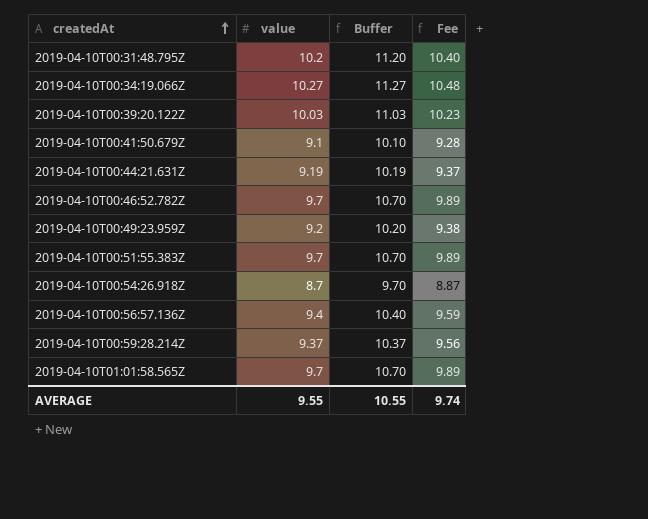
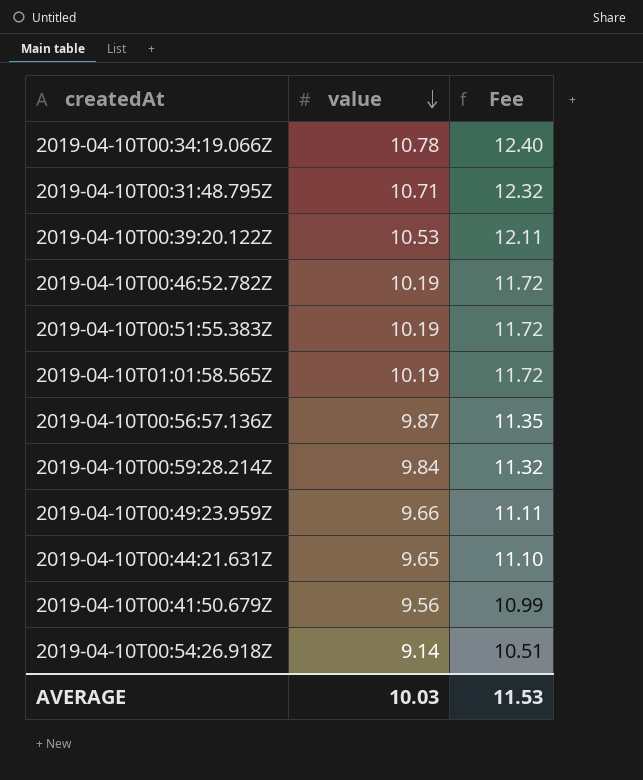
row order: createdAt ascending -> value descending
column Buffer | formula: [value] + 1 -> none
column Fee | formula: [value] * 1.02 -> [value] * 1.15
2019-04-10T00:34:19.066Z | value: 10.27 -> 10.78
2019-04-10T00:31:48.795Z | value: 10.2 -> 10.71
2019-04-10T00:39:20.122Z | value: 10.03 -> 10.53
2019-04-10T00:46:52.782Z | value: 9.7 -> 10.19
2019-04-10T00:51:55.383Z | value: 9.7 -> 10.19
2019-04-10T01:01:58.565Z | value: 9.7 -> 10.19
2019-04-10T00:56:57.136Z | value: 9.4 -> 9.87
2019-04-10T00:59:28.214Z | value: 9.37 -> 9.84
2019-04-10T00:49:23.959Z | value: 9.2 -> 9.66
2019-04-10T00:44:21.631Z | value: 9.19 -> 9.65
2019-04-10T00:41:50.679Z | value: 9.1 -> 9.56
2019-04-10T00:54:26.918Z | value: 8.7 -> 9.14
AVERAGE | value: 9.55 -> 10.03
AVERAGE | Fee: 9.74 -> 11.53

